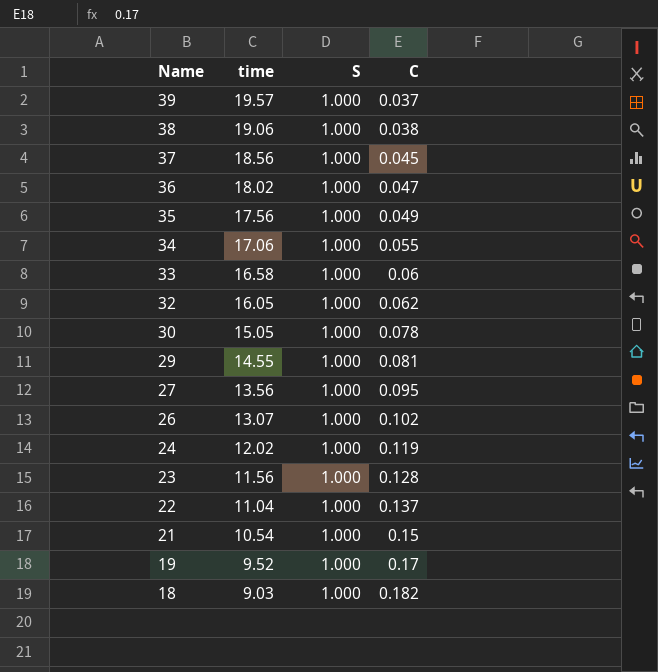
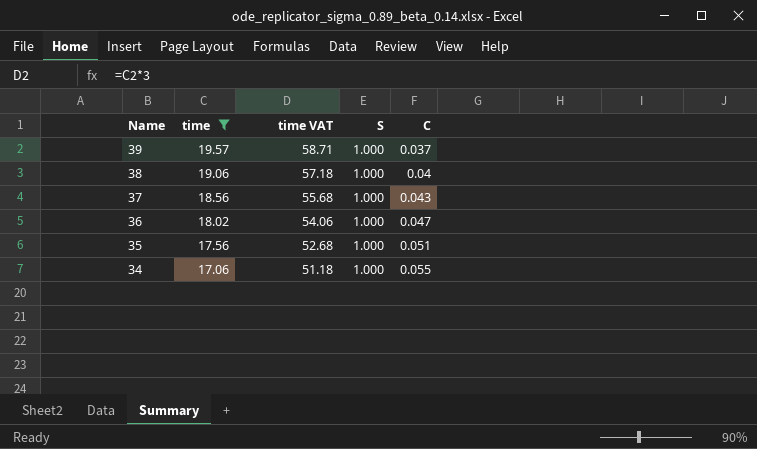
filter: none -> time >= 17.06
column time VAT | formula: none -> [time] * 3
38 | C: 0.038 -> 0.04
37 | C: 0.045 -> 0.043
35 | C: 0.049 -> 0.051

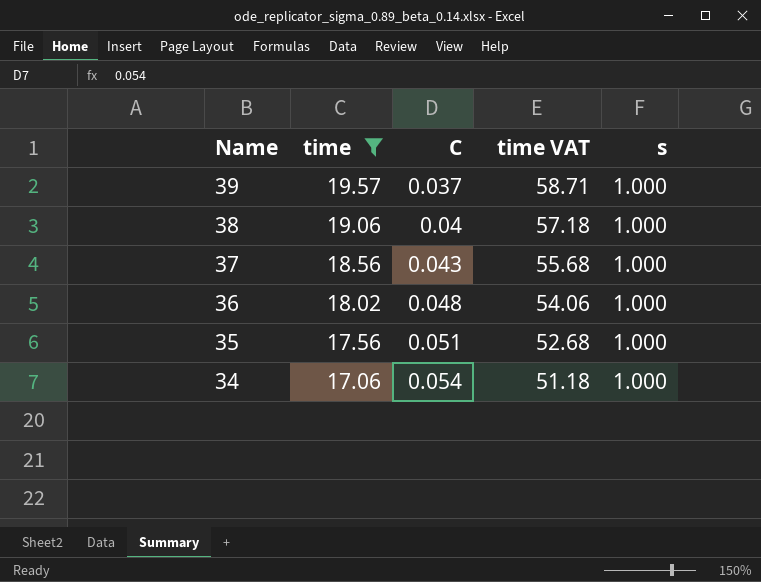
column C | position: 5 -> 3
column name: S -> s
36 | C: 0.047 -> 0.048
34 | C: 0.055 -> 0.054

